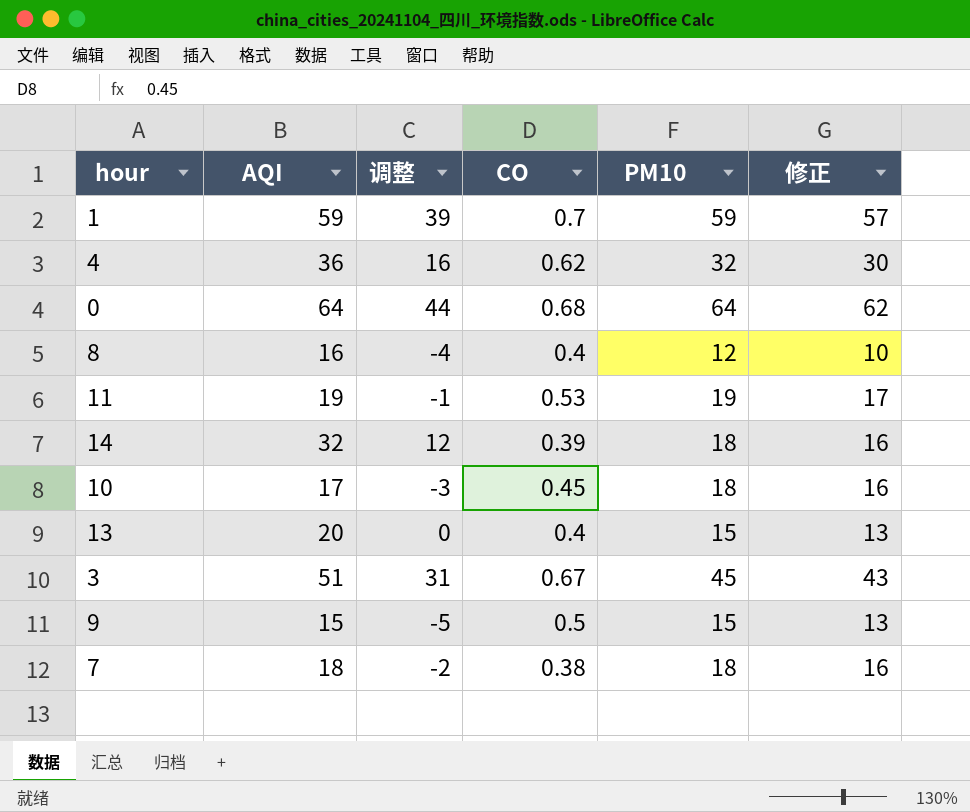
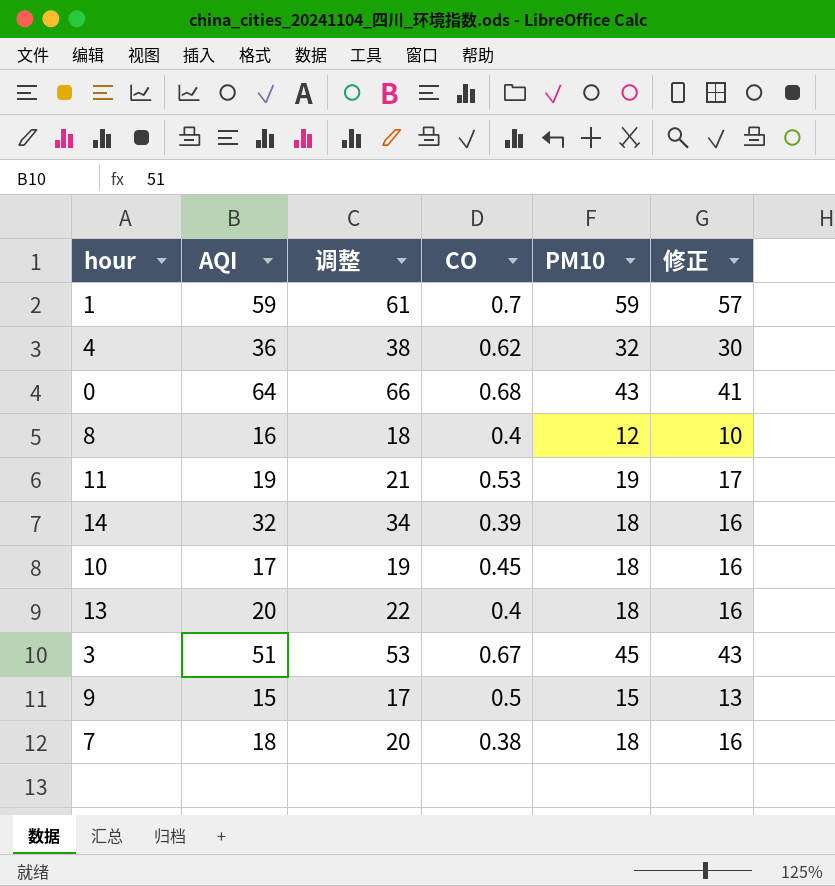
column 调整 | formula: [AQI] - 20 -> [AQI] + 2
0 | PM10: 64 -> 43
0 | 修正: 62 -> 41
13 | PM10: 15 -> 18
13 | 修正: 13 -> 16

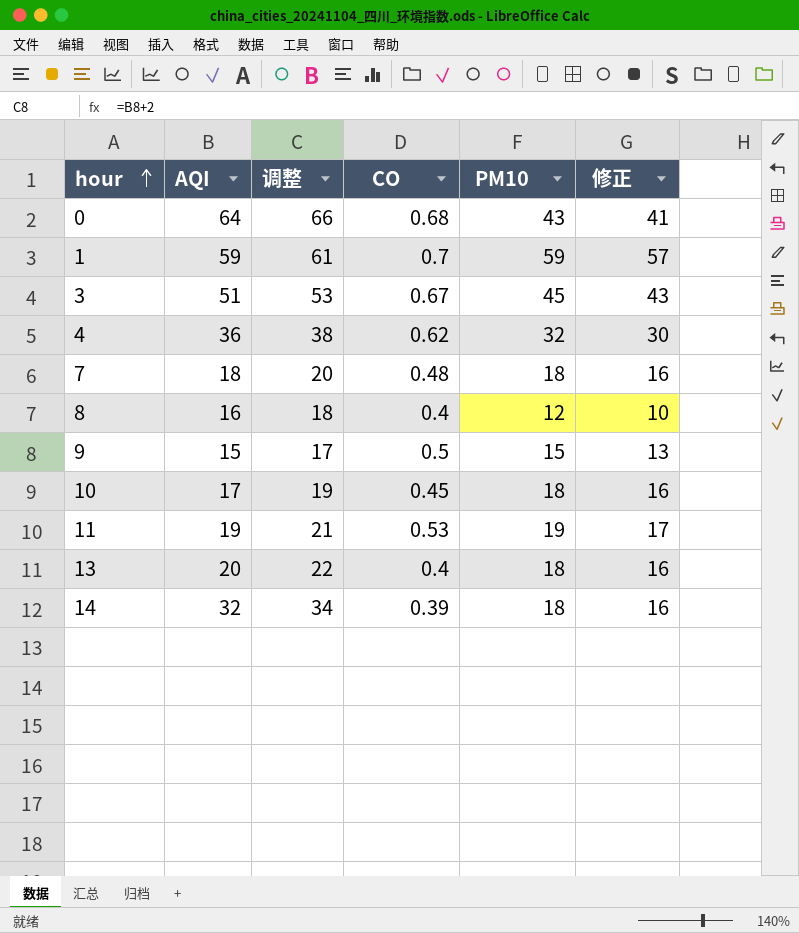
row order: none -> hour ascending
7 | CO: 0.38 -> 0.48

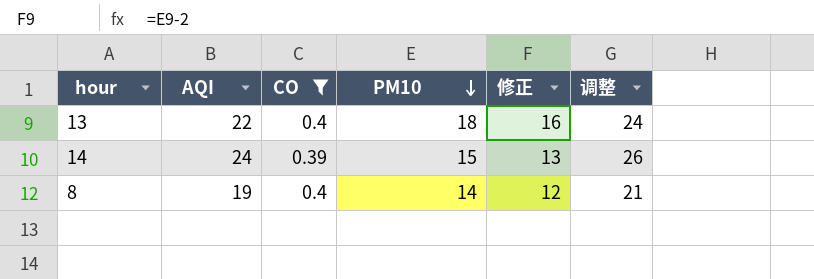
filter: none -> CO <= 0.4
row order: hour ascending -> PM10 descending
column 调整 | position: 3 -> 6
13 | AQI: 20 -> 22
13 | 调整: 22 -> 24
14 | AQI: 32 -> 24
14 | PM10: 18 -> 15
14 | 修正: 16 -> 13
14 | 调整: 34 -> 26
8 | AQI: 16 -> 19
8 | PM10: 12 -> 14
8 | 修正: 10 -> 12
8 | 调整: 18 -> 21

